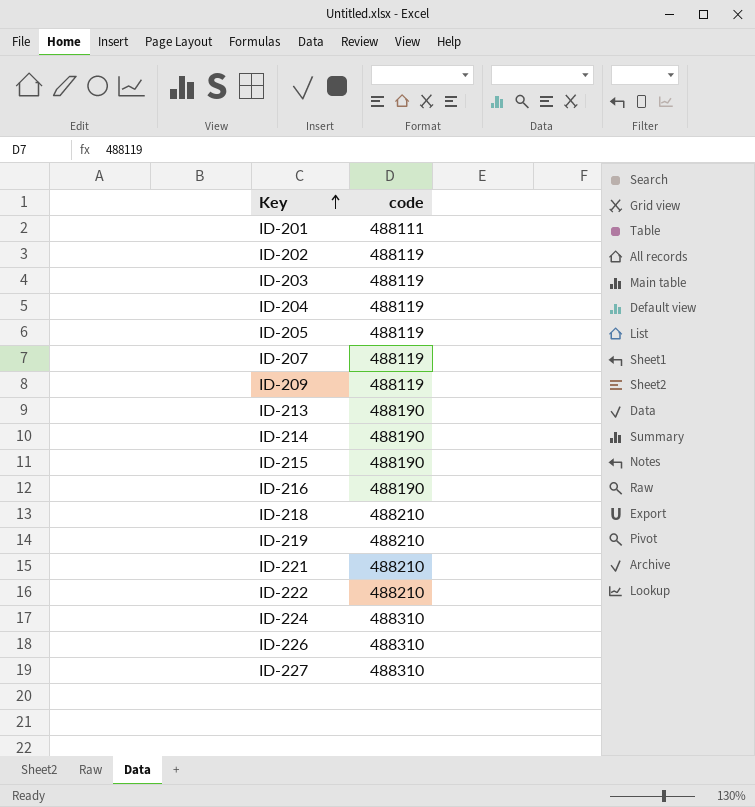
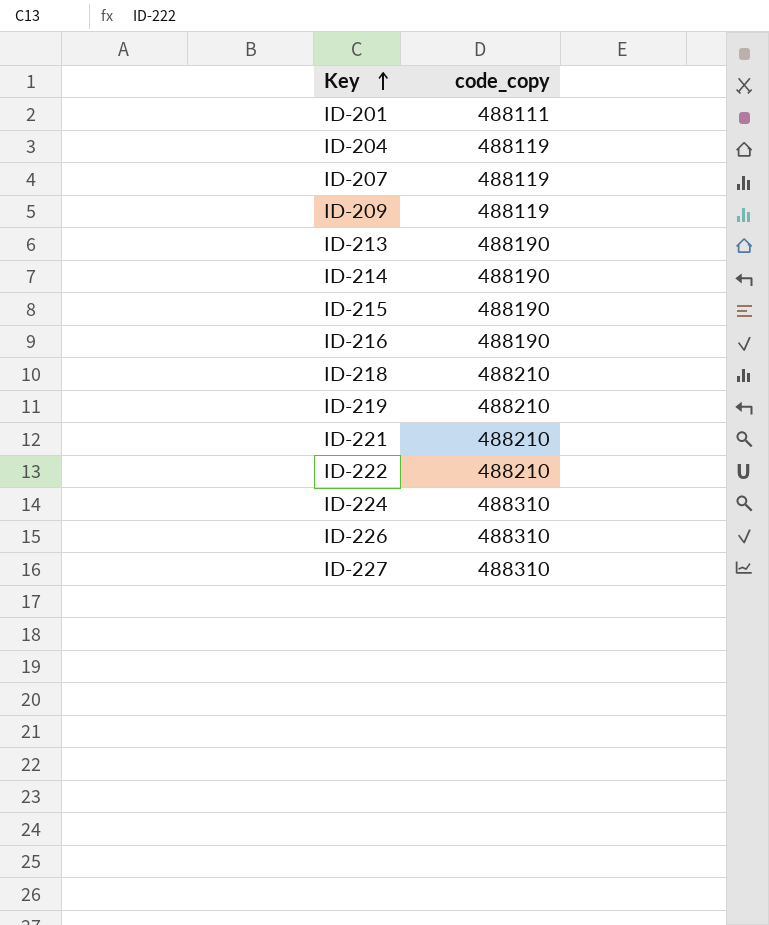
column name: code -> code_copy
row ID-202: 488119 -> none
row ID-203: 488119 -> none
row ID-205: 488119 -> none

